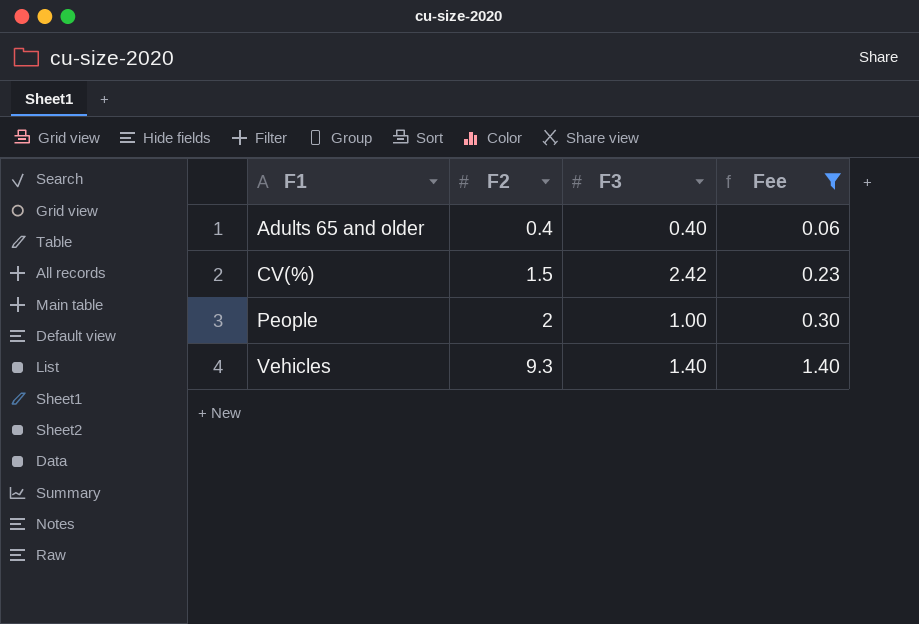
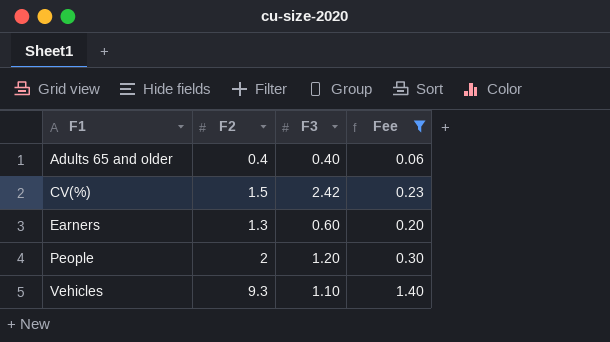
row Earners: none -> 1.3 | 0.60 | 0.20
People | F3: 1.00 -> 1.20
Vehicles | F3: 1.40 -> 1.10

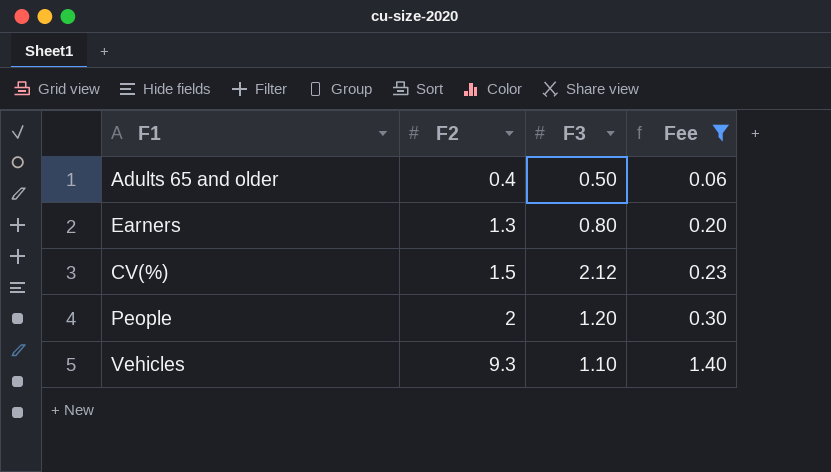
row order: F1 ascending -> F2 ascending
Adults 65 and older | F3: 0.40 -> 0.50
Earners | F3: 0.60 -> 0.80
CV(%) | F3: 2.42 -> 2.12

